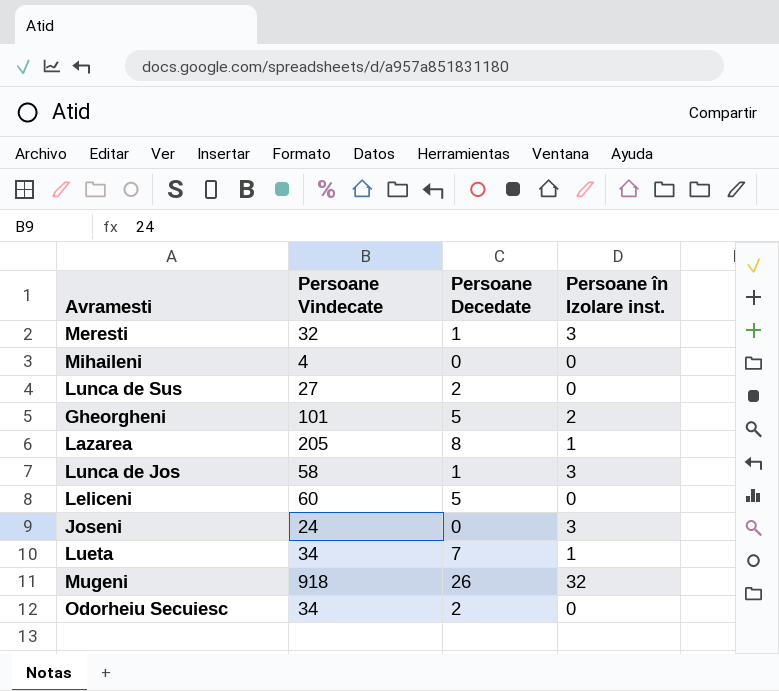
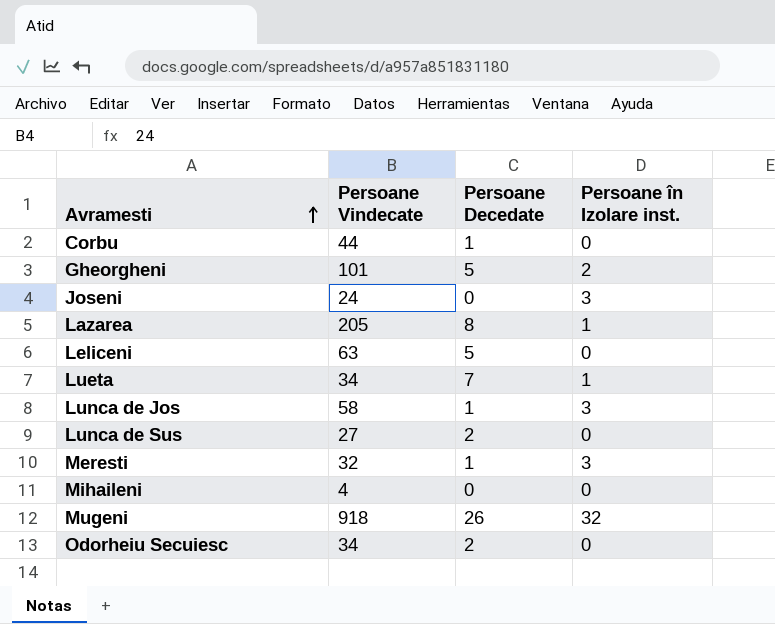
row order: none -> Avramesti ascending
row Corbu: none -> 44 | 1 | 0
Leliceni | Persoane Vindecate: 60 -> 63

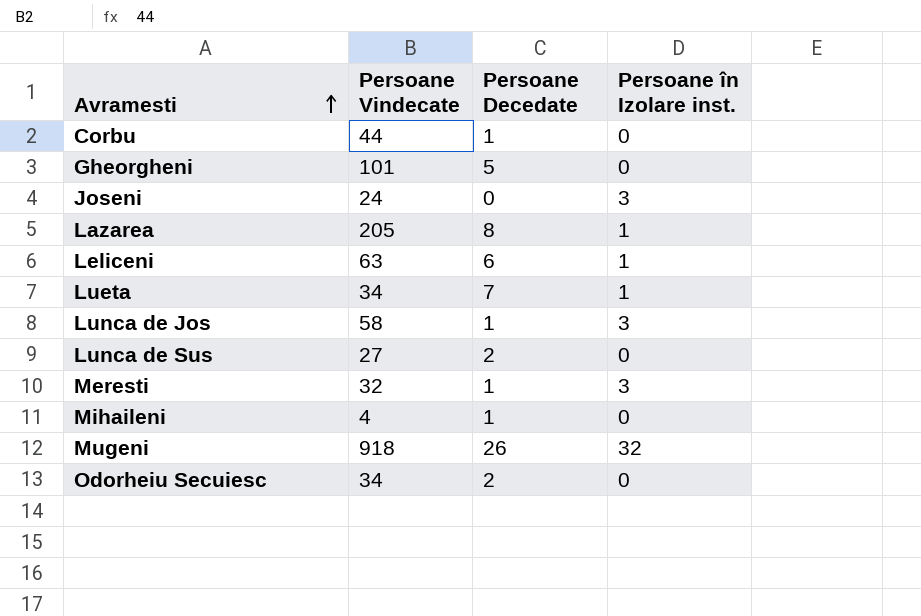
Gheorgheni | Persoane în Izolare inst.: 2 -> 0
Leliceni | Persoane Decedate: 5 -> 6
Leliceni | Persoane în Izolare inst.: 0 -> 1
Mihaileni | Persoane Decedate: 0 -> 1

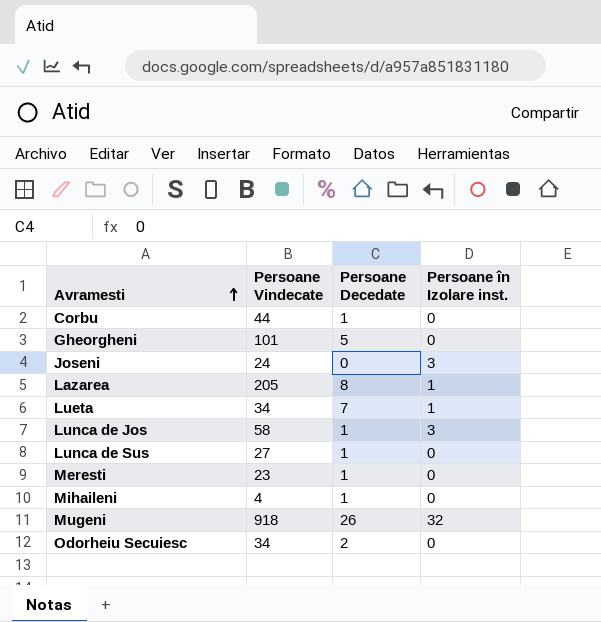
row Leliceni: 63 | 6 | 1 -> none
Lunca de Sus | Persoane Decedate: 2 -> 1
Meresti | Persoane Vindecate: 32 -> 23
Meresti | Persoane în Izolare inst.: 3 -> 0

